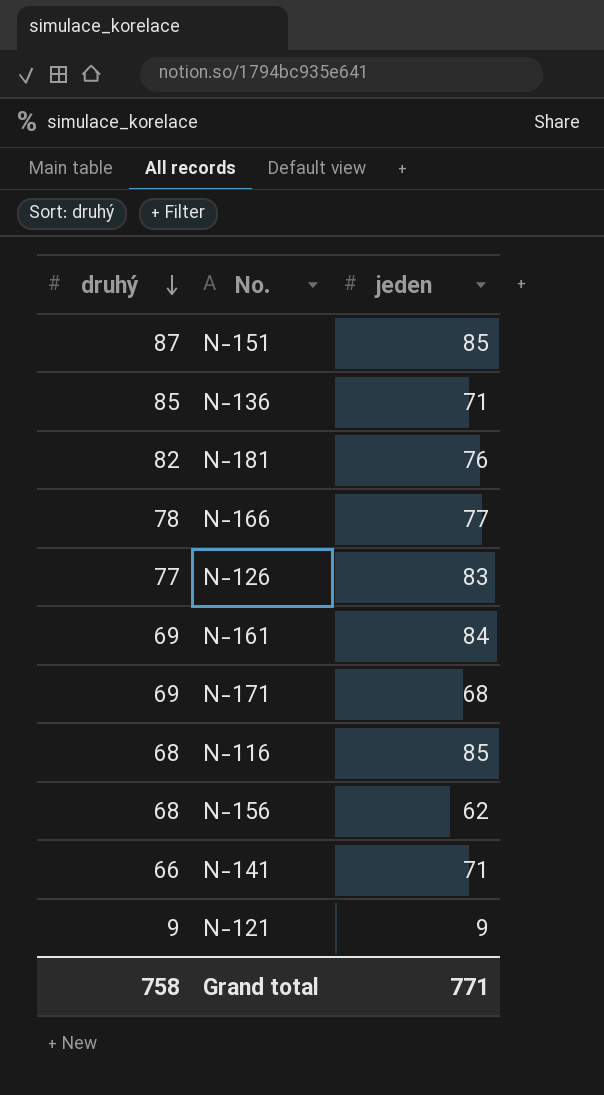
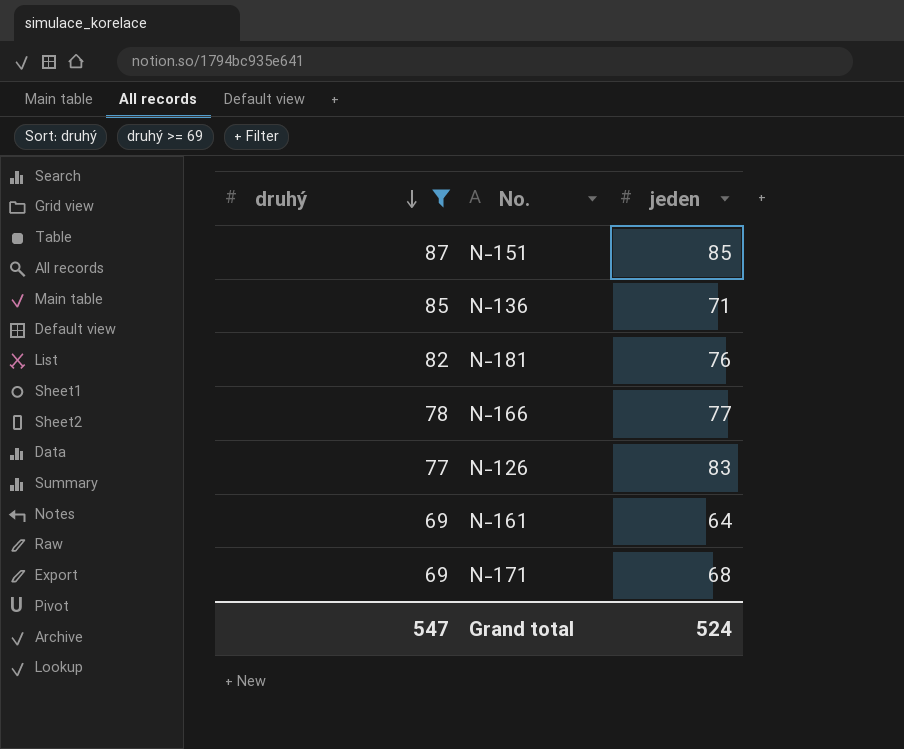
filter: none -> druhý >= 69
N-161 | jeden: 84 -> 64
Grand total | druhý: 758 -> 547
Grand total | jeden: 771 -> 524

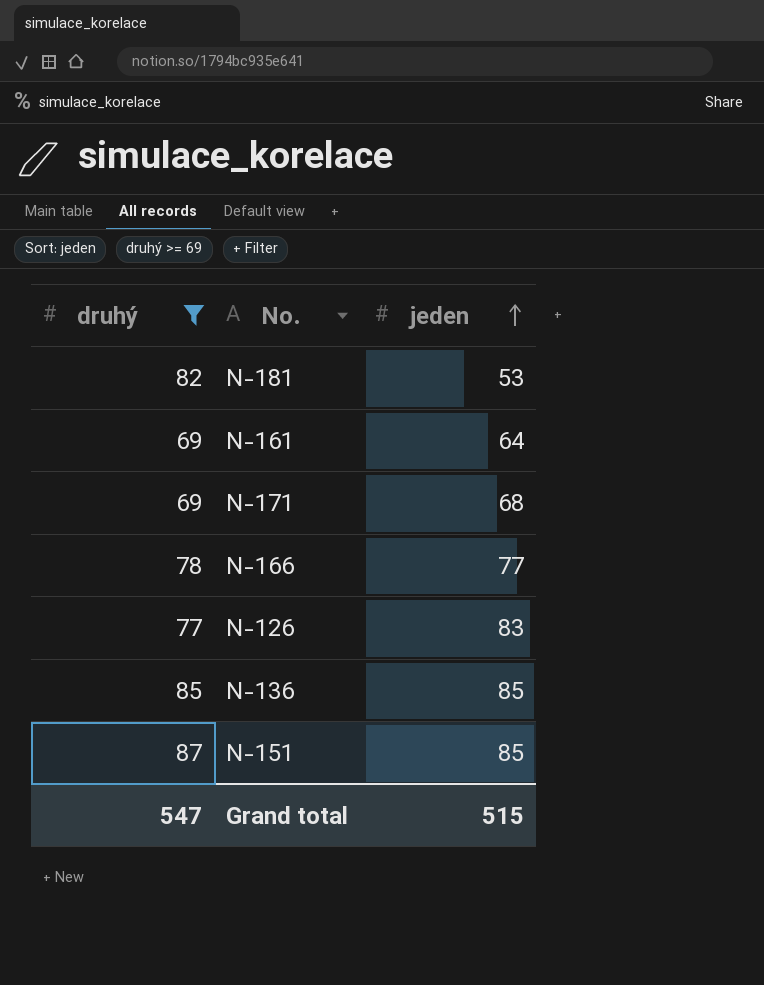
row order: druhý descending -> jeden ascending
N-181 | jeden: 76 -> 53
N-136 | jeden: 71 -> 85
Grand total | jeden: 524 -> 515

